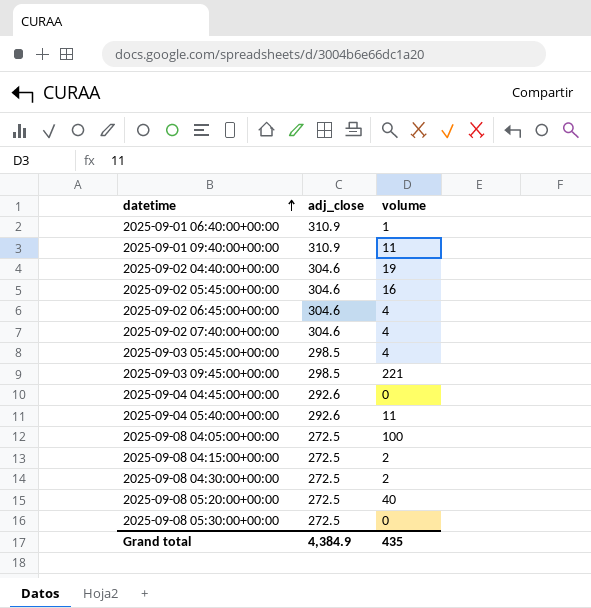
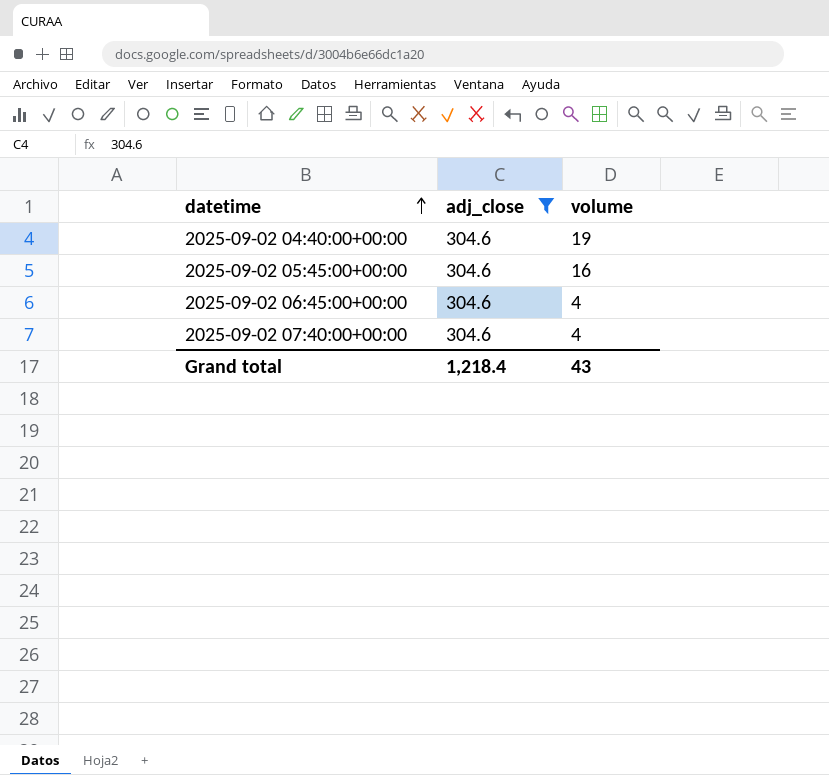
filter: none -> adj_close = 304.6
Grand total | adj_close: 4,384.9 -> 1,218.4
Grand total | volume: 435 -> 43

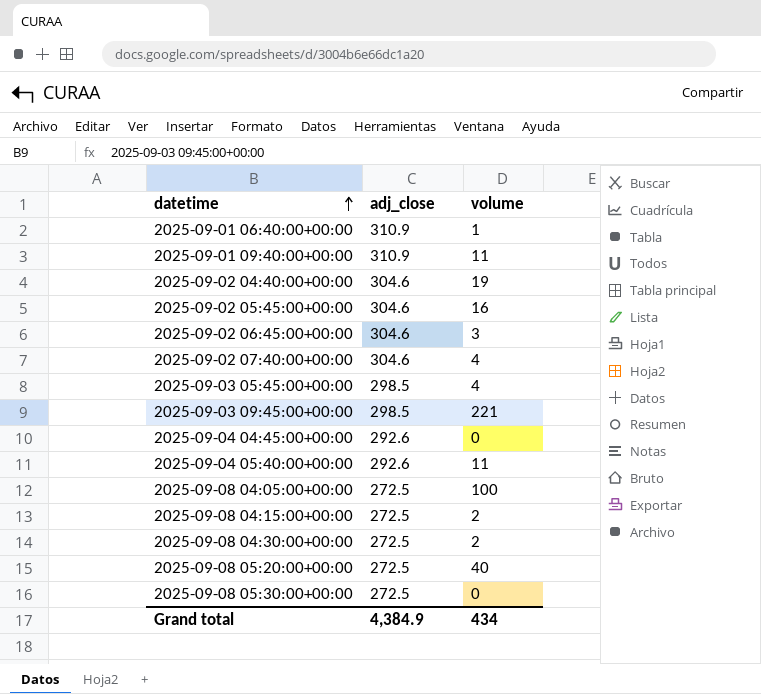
filter: adj_close = 304.6 -> none
2025-09-02 06:45:00+00:00 | volume: 4 -> 3
Grand total | adj_close: 1,218.4 -> 4,384.9
Grand total | volume: 43 -> 434

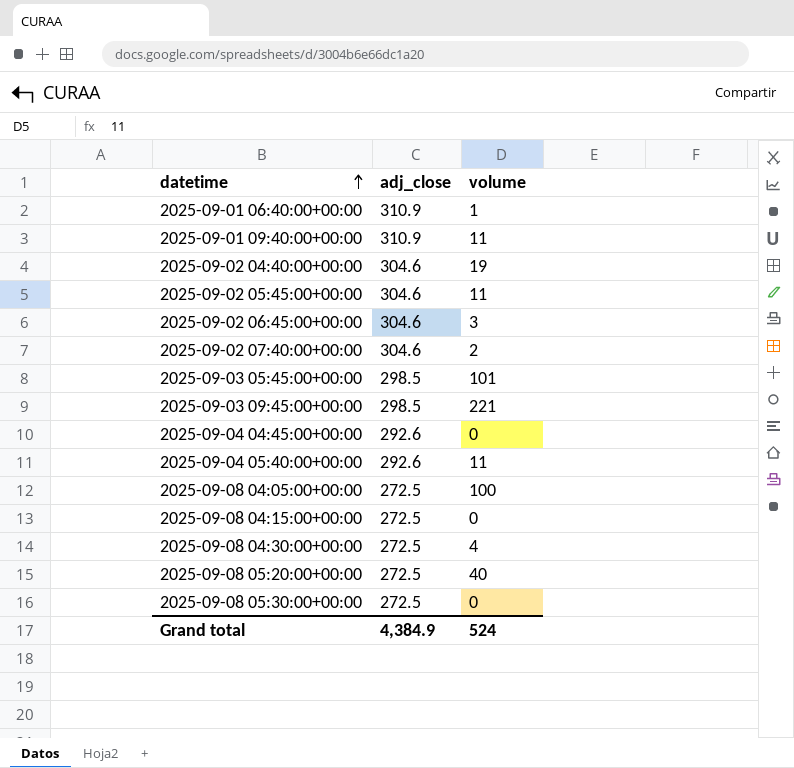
2025-09-02 05:45:00+00:00 | volume: 16 -> 11
2025-09-02 07:40:00+00:00 | volume: 4 -> 2
2025-09-03 05:45:00+00:00 | volume: 4 -> 101
2025-09-08 04:15:00+00:00 | volume: 2 -> 0
2025-09-08 04:30:00+00:00 | volume: 2 -> 4
Grand total | volume: 434 -> 524

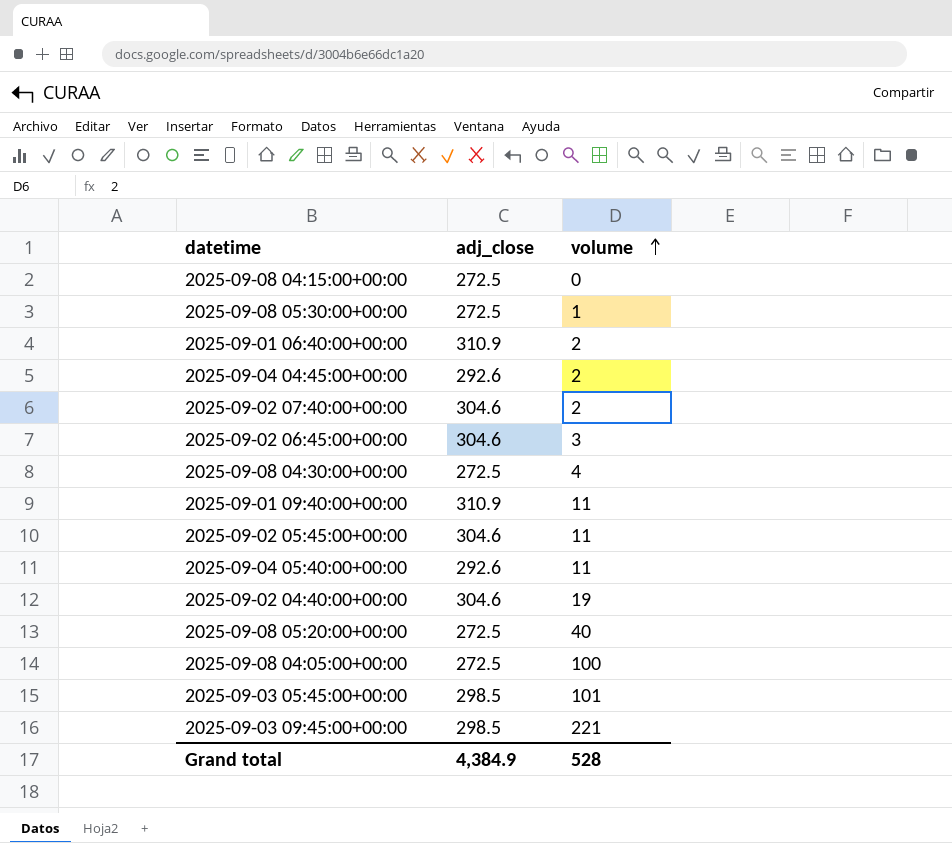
row order: datetime ascending -> volume ascending
2025-09-08 05:30:00+00:00 | volume: 0 -> 1
2025-09-01 06:40:00+00:00 | volume: 1 -> 2
2025-09-04 04:45:00+00:00 | volume: 0 -> 2
Grand total | volume: 524 -> 528

